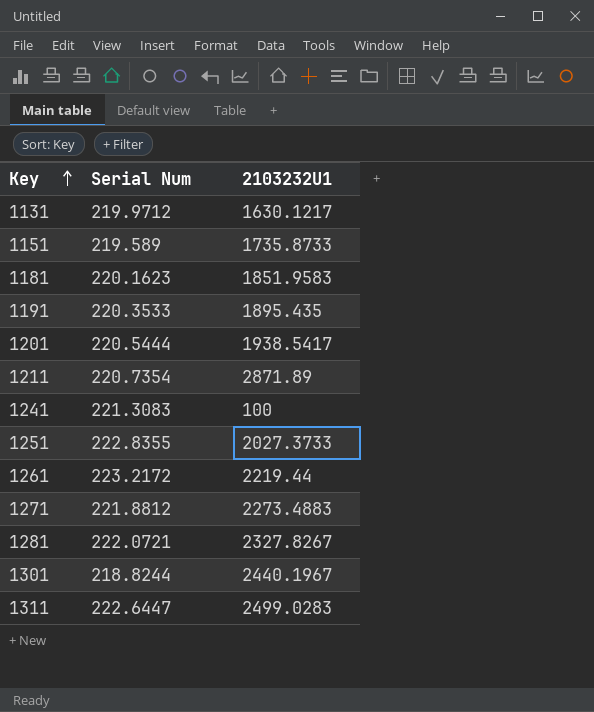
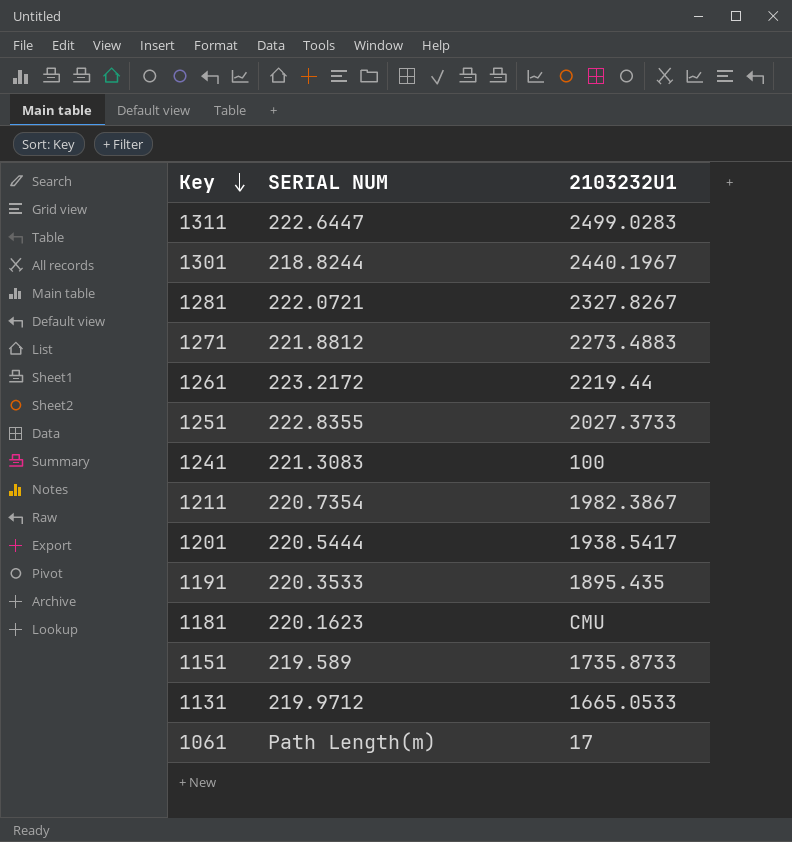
row order: Key ascending -> Key descending
column name: Serial Num -> SERIAL NUM
1211 | 2103232U1: 2871.89 -> 1982.3867
1181 | 2103232U1: 1851.9583 -> CMU
1131 | 2103232U1: 1630.1217 -> 1665.0533
row 1061: none -> Path Length(m) | 17

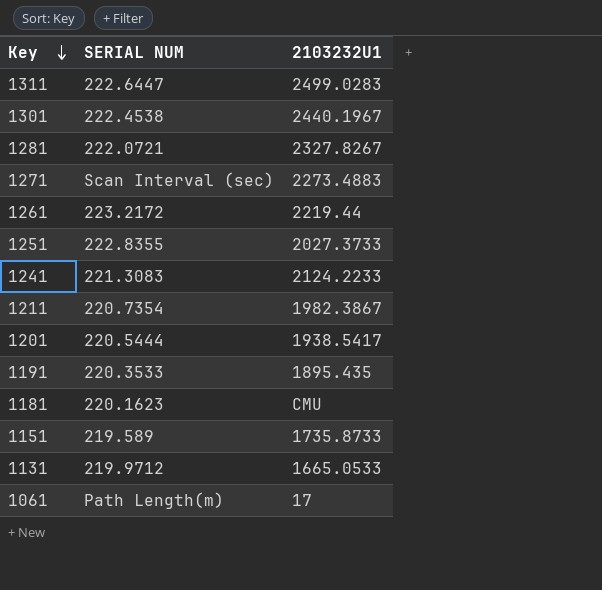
1301 | SERIAL NUM: 218.8244 -> 222.4538
1271 | SERIAL NUM: 221.8812 -> Scan Interval (sec)
1241 | 2103232U1: 100 -> 2124.2233

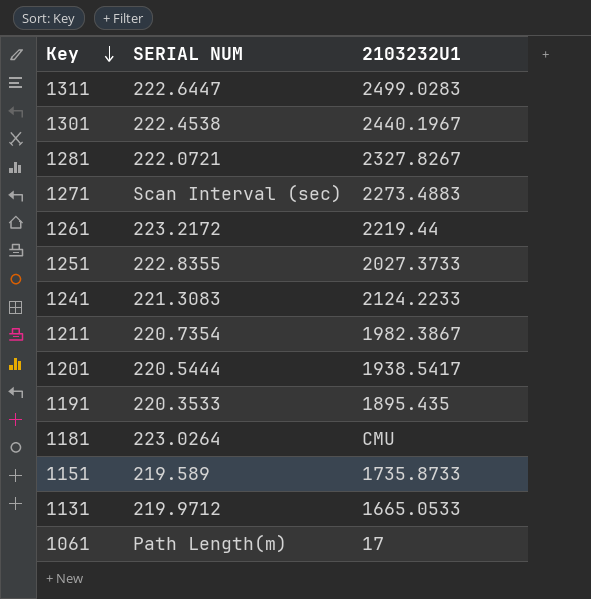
1181 | SERIAL NUM: 220.1623 -> 223.0264

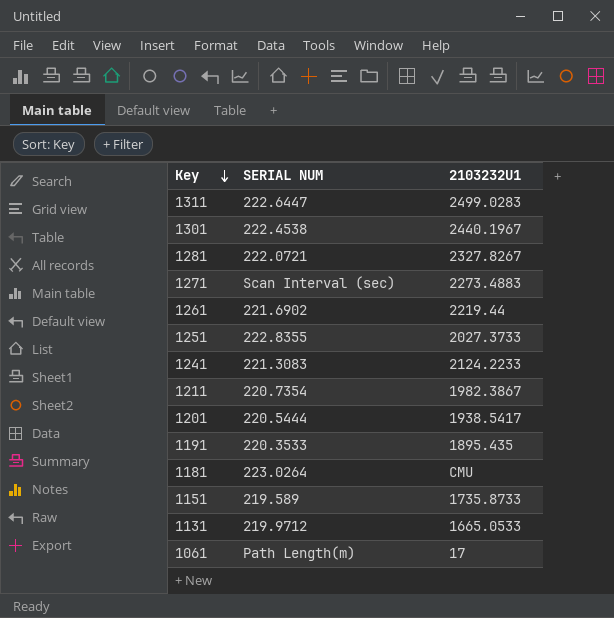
1261 | SERIAL NUM: 223.2172 -> 221.6902

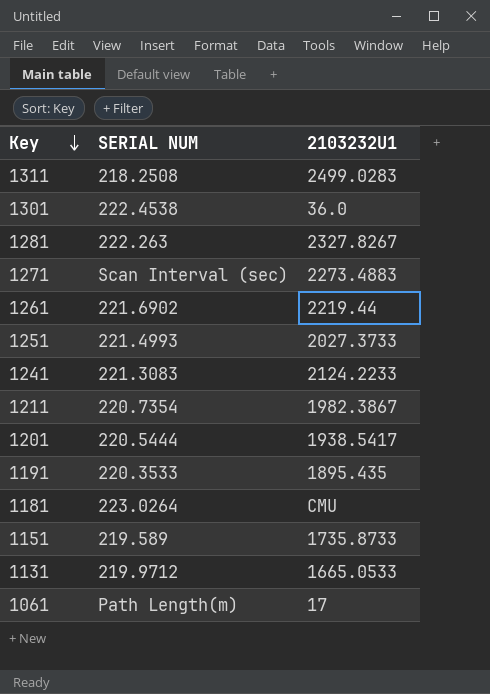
1311 | SERIAL NUM: 222.6447 -> 218.2508
1301 | 2103232U1: 2440.1967 -> 36.0
1281 | SERIAL NUM: 222.0721 -> 222.263
1251 | SERIAL NUM: 222.8355 -> 221.4993

